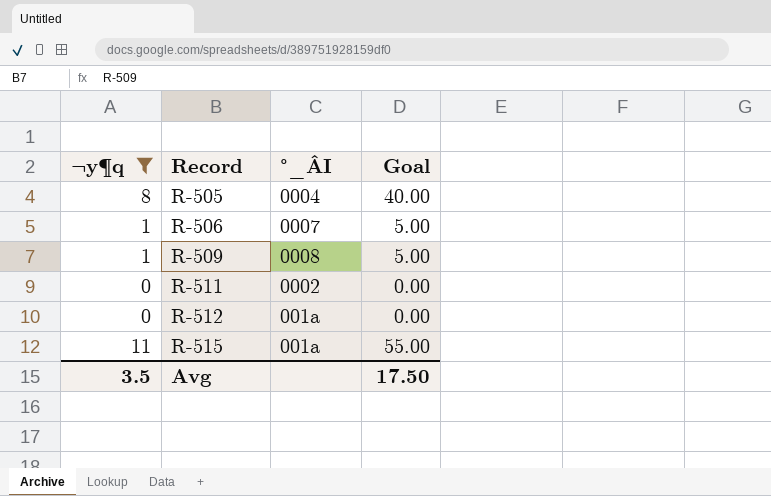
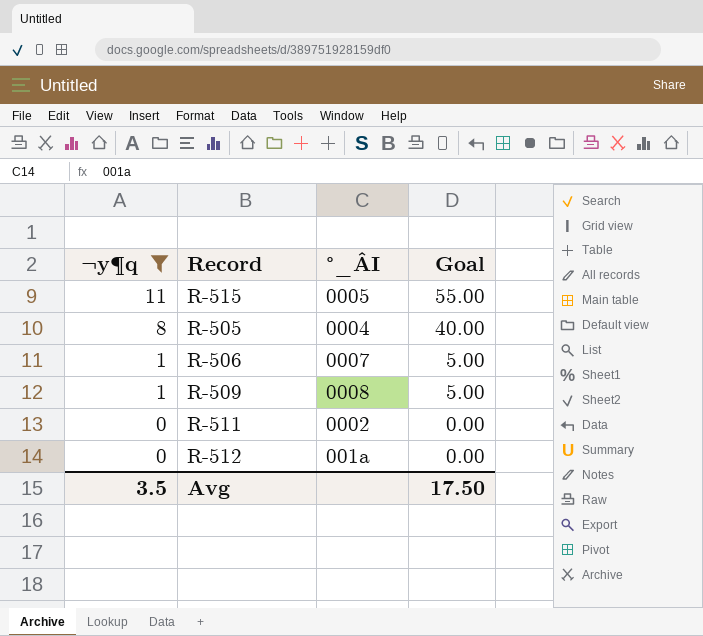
row order: Record ascending -> ¬y¶q descending
R-515 | °_ÂI: 001a -> 0005

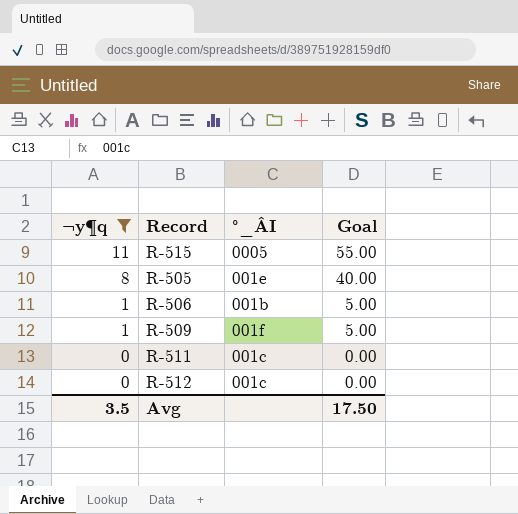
R-505 | °_ÂI: 0004 -> 001e
R-506 | °_ÂI: 0007 -> 001b
R-509 | °_ÂI: 0008 -> 001f
R-511 | °_ÂI: 0002 -> 001c
R-512 | °_ÂI: 001a -> 001c

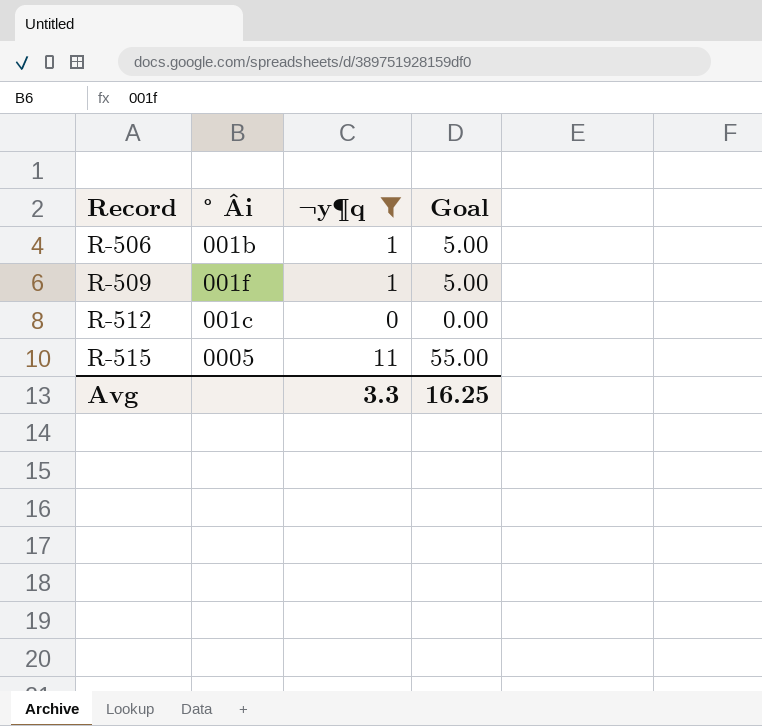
row order: ¬y¶q descending -> Record ascending
column name: °_ÂI -> ° Âi
column ¬y¶q | position: 1 -> 3
row R-505: 8 | 001e | 40.00 -> none
row R-511: 0 | 001c | 0.00 -> none
Avg | ¬y¶q: 3.5 -> 3.3
Avg | Goal: 17.50 -> 16.25

